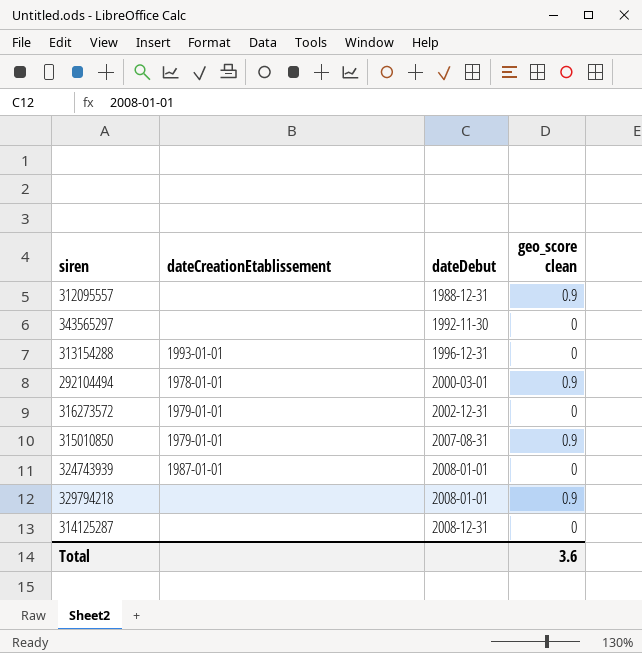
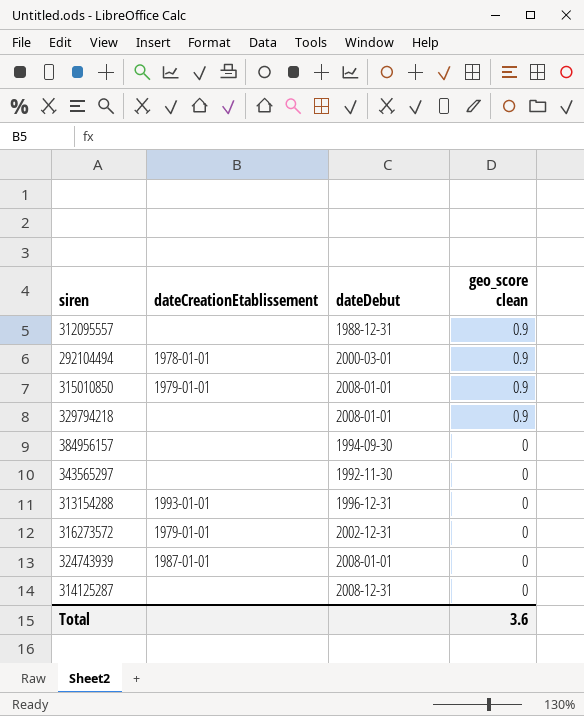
row order: dateDebut ascending -> geo_score clean descending
315010850 | dateDebut: 2007-08-31 -> 2008-01-01
row 384956157: none -> none | 1994-09-30 | 0

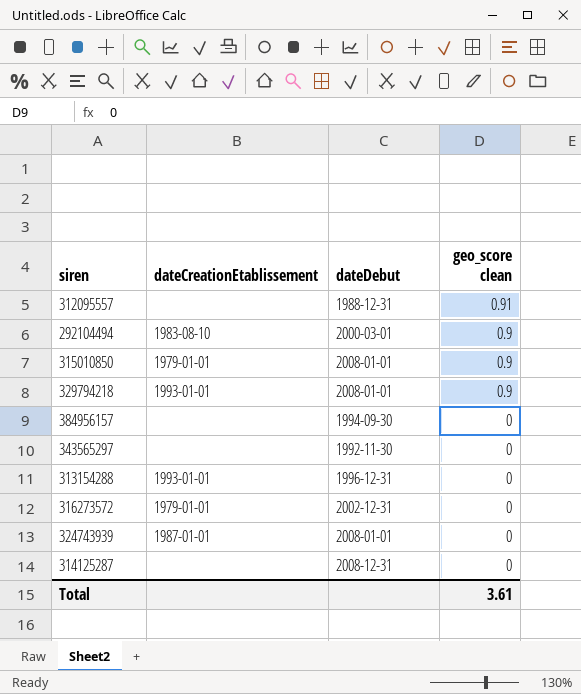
312095557 | geo_score clean: 0.9 -> 0.91
292104494 | dateCreationEtablissement: 1978-01-01 -> 1983-08-10
329794218 | dateCreationEtablissement: none -> 1993-01-01
Total | geo_score clean: 3.6 -> 3.61

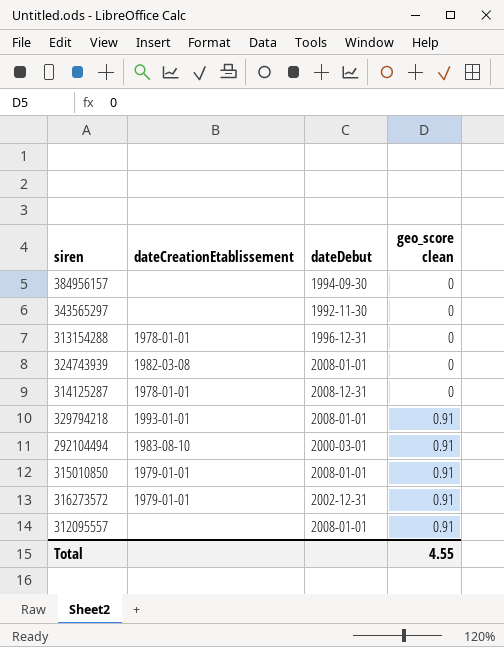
row order: geo_score clean descending -> geo_score clean ascending
313154288 | dateCreationEtablissement: 1993-01-01 -> 1978-01-01
324743939 | dateCreationEtablissement: 1987-01-01 -> 1982-03-08
314125287 | dateCreationEtablissement: none -> 1978-01-01
329794218 | geo_score clean: 0.9 -> 0.91
292104494 | geo_score clean: 0.9 -> 0.91
315010850 | geo_score clean: 0.9 -> 0.91
316273572 | geo_score clean: 0 -> 0.91
312095557 | dateDebut: 1988-12-31 -> 2008-01-01
Total | geo_score clean: 3.61 -> 4.55

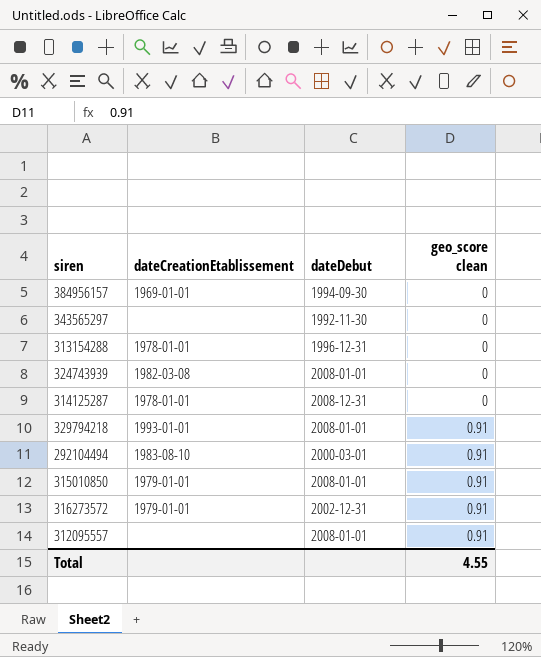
384956157 | dateCreationEtablissement: none -> 1969-01-01

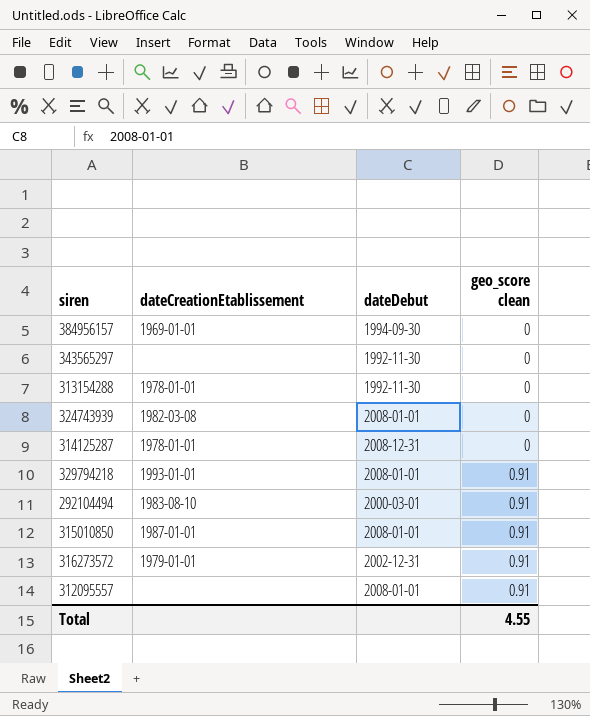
313154288 | dateDebut: 1996-12-31 -> 1992-11-30
315010850 | dateCreationEtablissement: 1979-01-01 -> 1987-01-01

